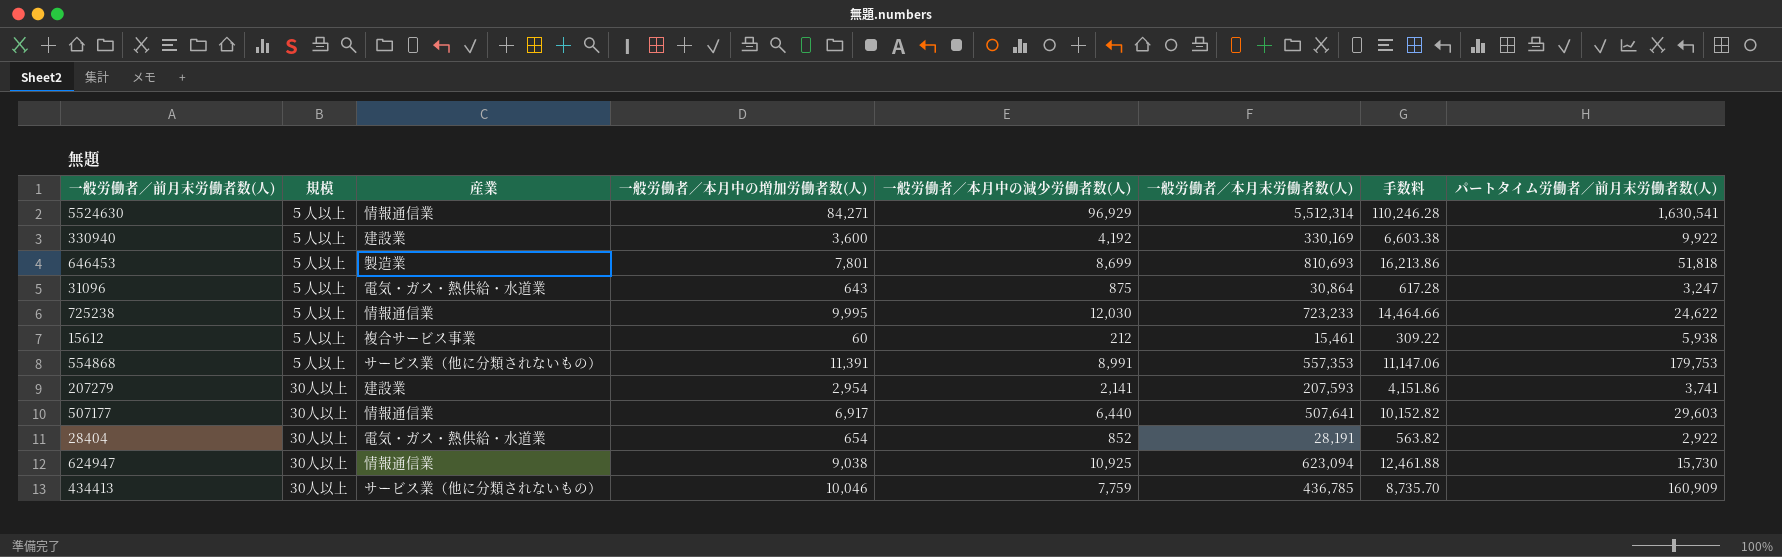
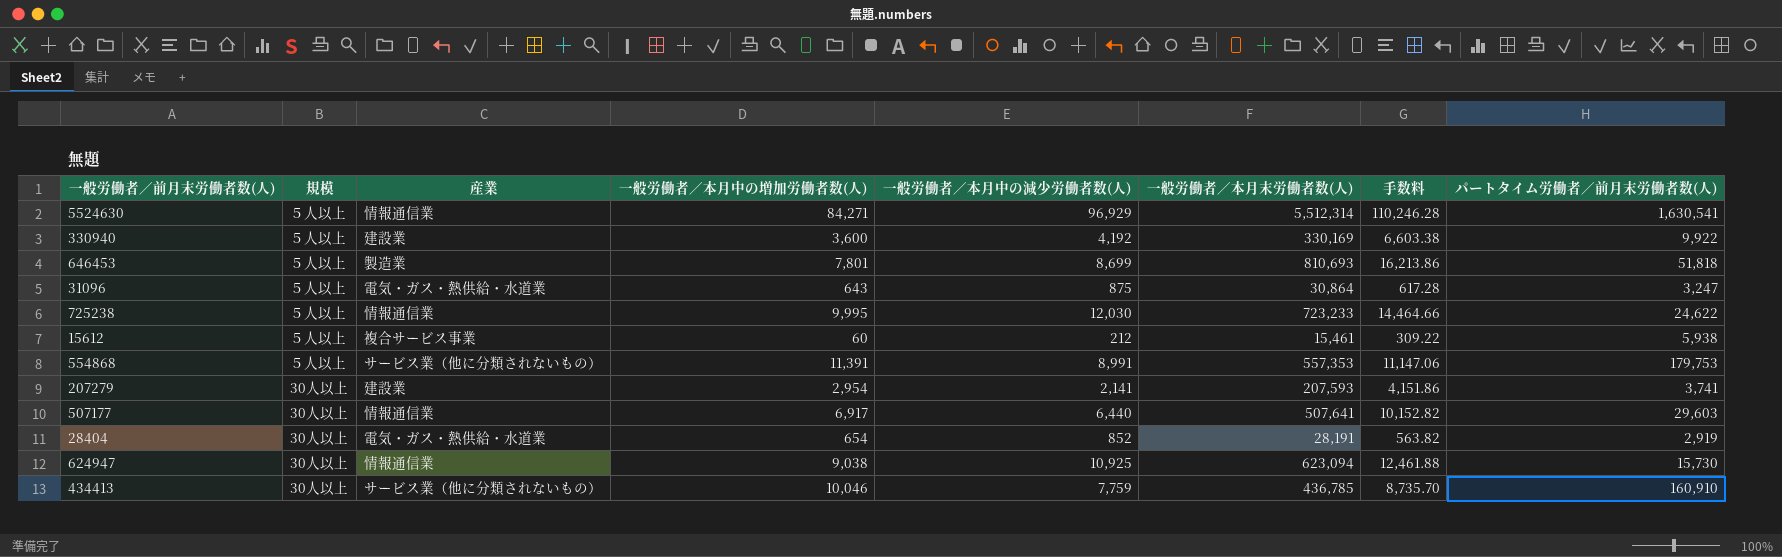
28404 | パートタイム労働者／前月末労働者数(人): 2,922 -> 2,919
434413 | パートタイム労働者／前月末労働者数(人): 160,909 -> 160,910

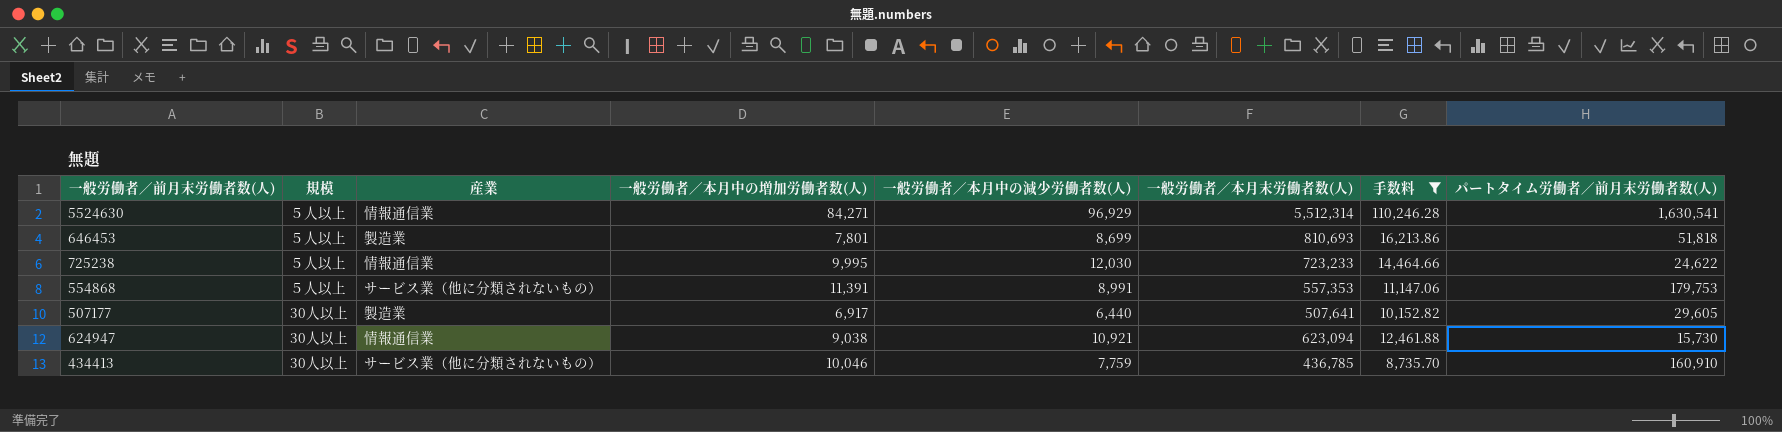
filter: none -> 手数料 >= 8,735.70
507177 | 産業: 情報通信業 -> 製造業
507177 | パートタイム労働者／前月末労働者数(人): 29,603 -> 29,605
624947 | 一般労働者／本月中の減少労働者数(人): 10,925 -> 10,921

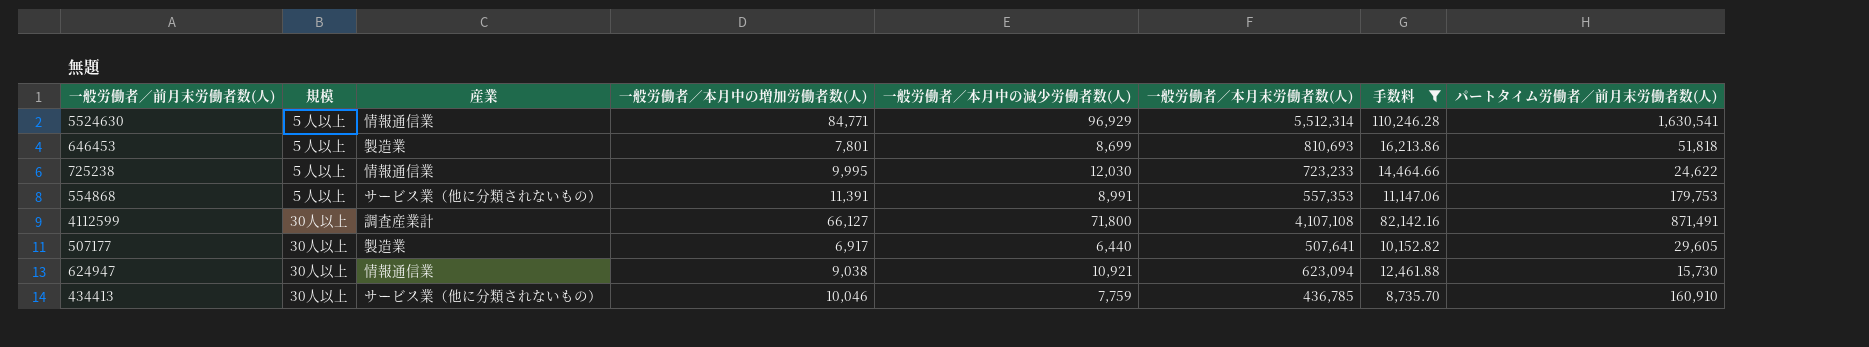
5524630 | 一般労働者／本月中の増加労働者数(人): 84,271 -> 84,771
row 4112599: none -> 30人以上 | 調査産業計 | 66,127 | 71,800 | 4,107,108 | 82,142.16 | 871,491

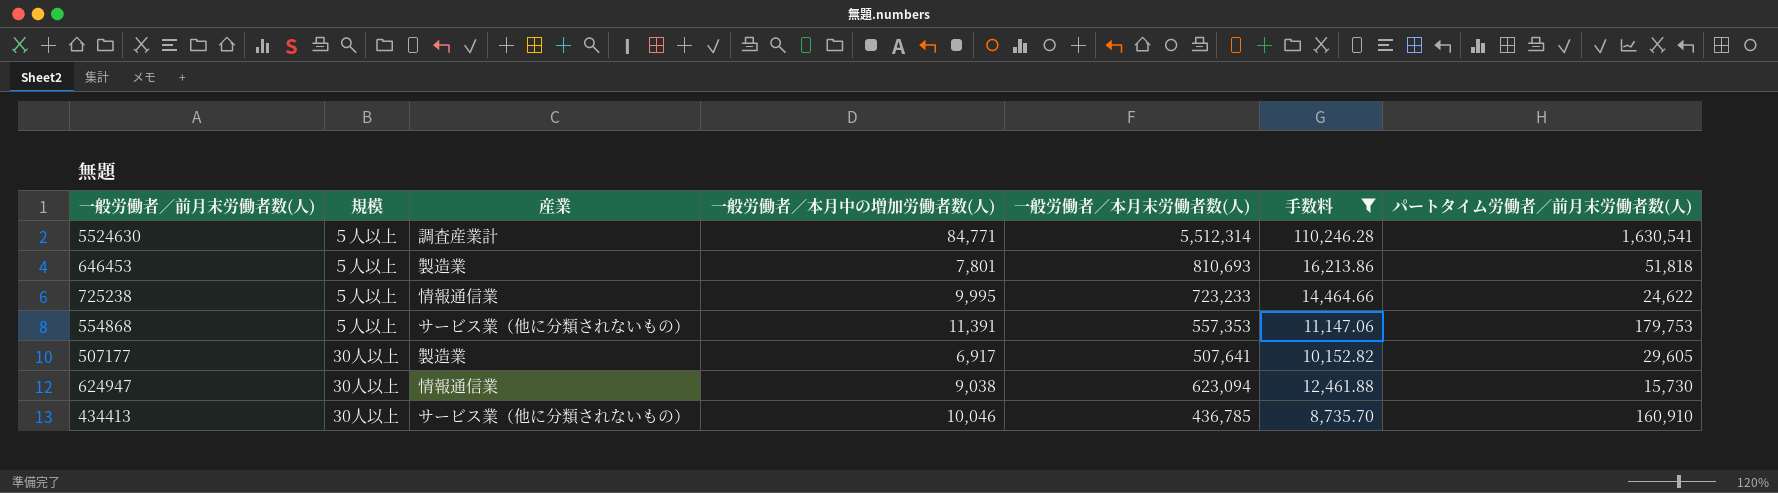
column 一般労働者／本月中の減少労働者数(人) | position: 5 -> none
row 4112599: 30人以上 | 調査産業計 | 66,127 | 71,800 | 4,107,108 | 82,142.16 | 871,491 -> none
5524630 | 産業: 情報通信業 -> 調査産業計

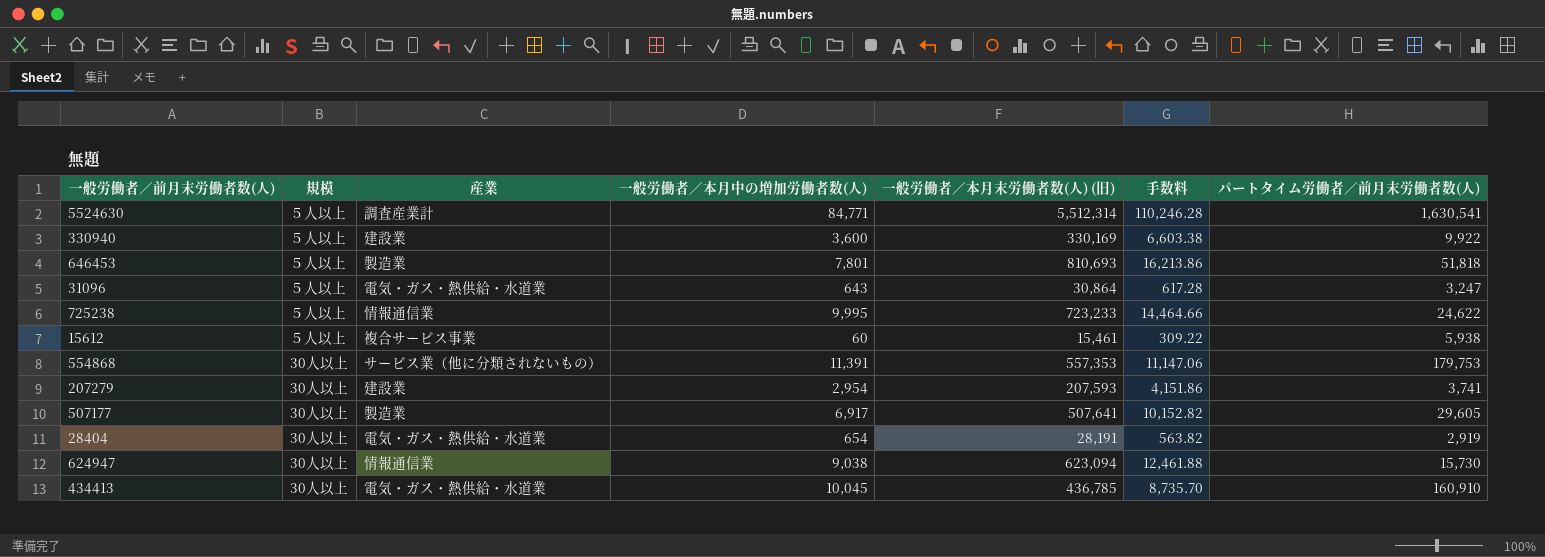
filter: 手数料 >= 8,735.70 -> none
column name: 一般労働者／本月末労働者数(人) -> 一般労働者／本月末労働者数(人) (旧)
554868 | 規模: ５人以上 -> 30人以上
434413 | 産業: サービス業（他に分類されないもの） -> 電気・ガス・熱供給・水道業
434413 | 一般労働者／本月中の増加労働者数(人): 10,046 -> 10,045

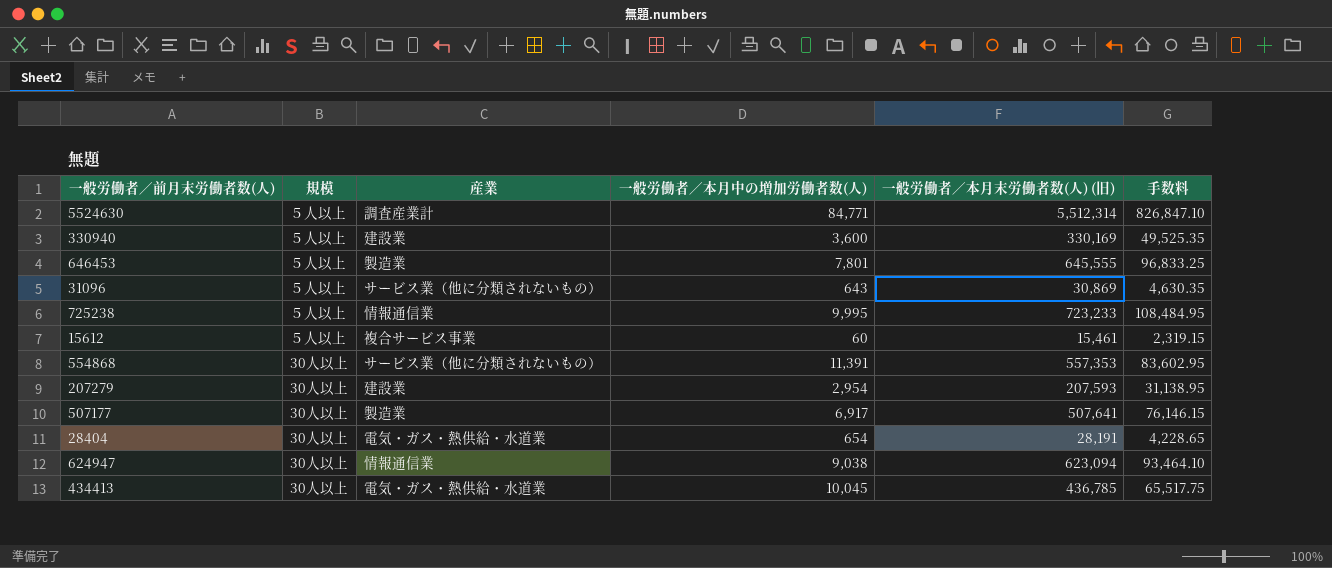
column パートタイム労働者／前月末労働者数(人) | position: 7 -> none
column 手数料 | formula: [一般労働者／本月末労働者数(人) (旧)] * 0.02 -> [一般労働者／本月末労働者数(人) (旧)] * 0.15
646453 | 一般労働者／本月末労働者数(人) (旧): 810,693 -> 645,555
31096 | 産業: 電気・ガス・熱供給・水道業 -> サービス業（他に分類されないもの）
31096 | 一般労働者／本月末労働者数(人) (旧): 30,864 -> 30,869

